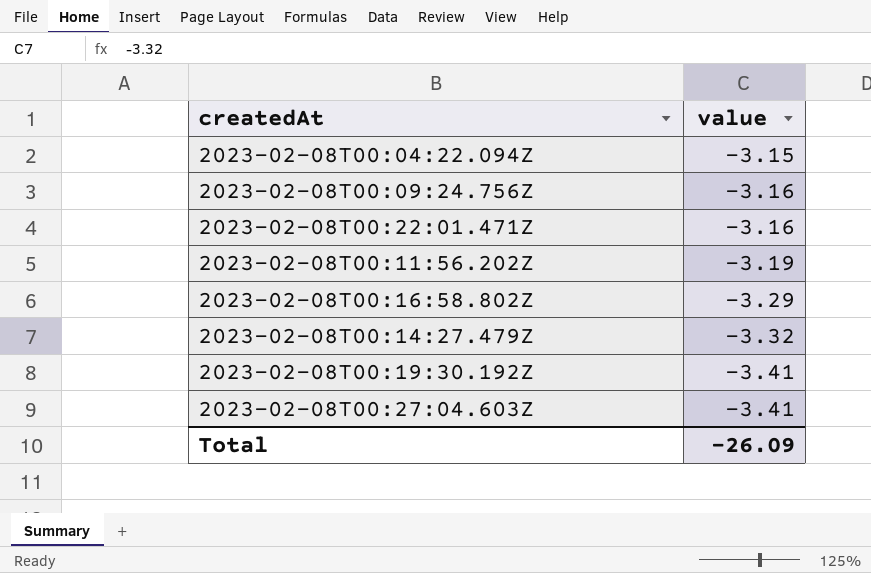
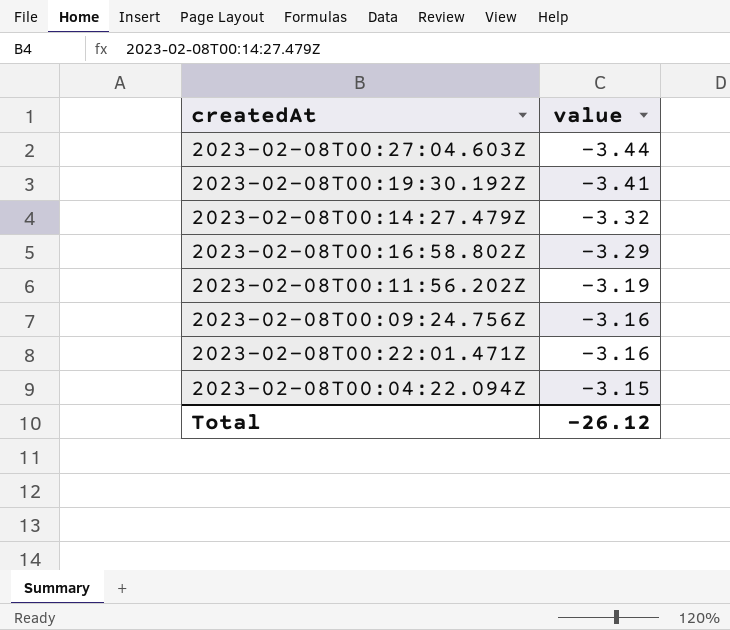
row order: value descending -> value ascending
2023-02-08T00:27:04.603Z | value: -3.41 -> -3.44
Total | value: -26.09 -> -26.12

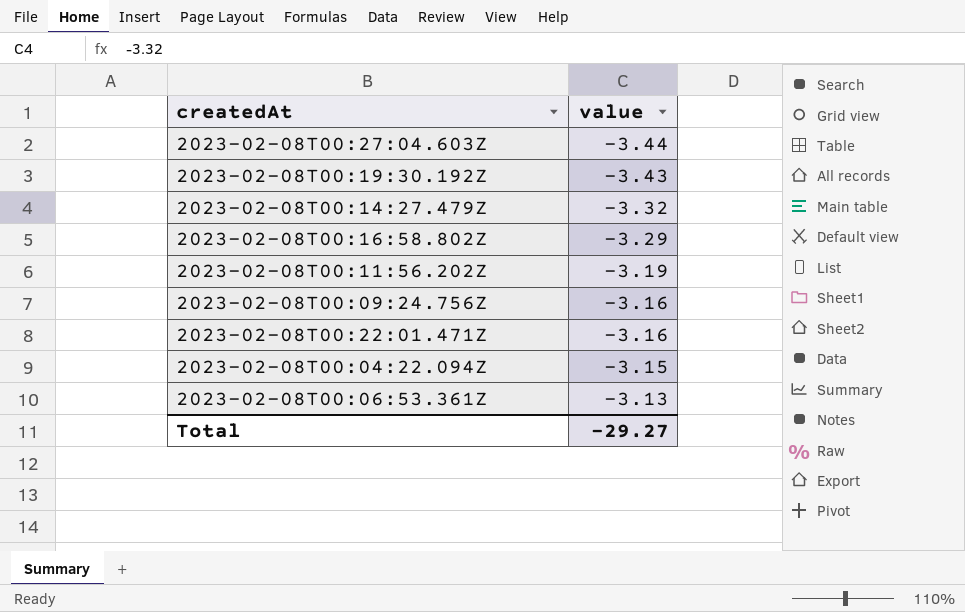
2023-02-08T00:19:30.192Z | value: -3.41 -> -3.43
row 2023-02-08T00:06:53.361Z: none -> -3.13
Total | value: -26.12 -> -29.27

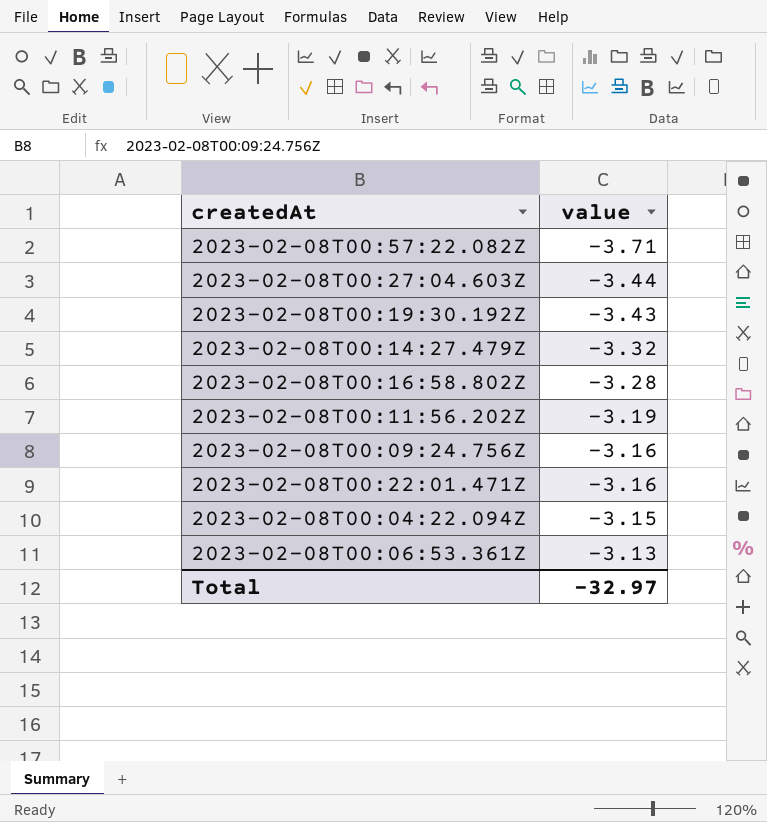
row 2023-02-08T00:57:22.082Z: none -> -3.71
2023-02-08T00:16:58.802Z | value: -3.29 -> -3.28
Total | value: -29.27 -> -32.97

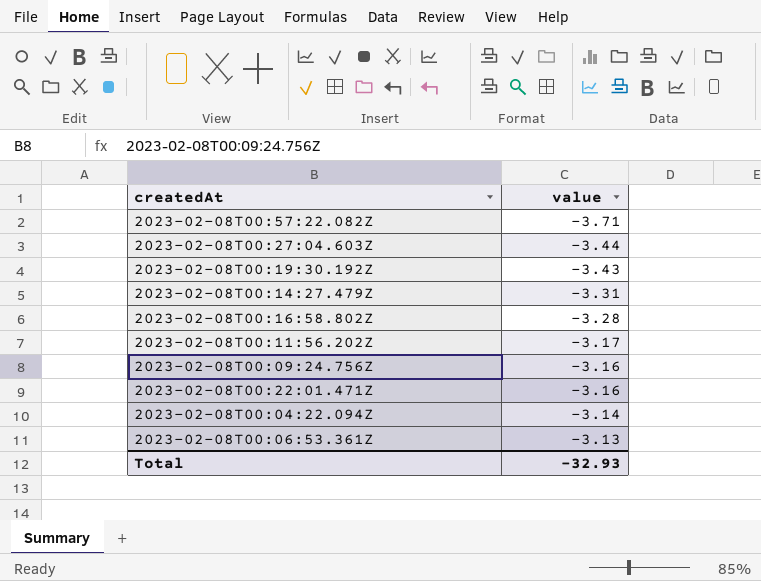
2023-02-08T00:14:27.479Z | value: -3.32 -> -3.31
2023-02-08T00:11:56.202Z | value: -3.19 -> -3.17
2023-02-08T00:04:22.094Z | value: -3.15 -> -3.14
Total | value: -32.97 -> -32.93

